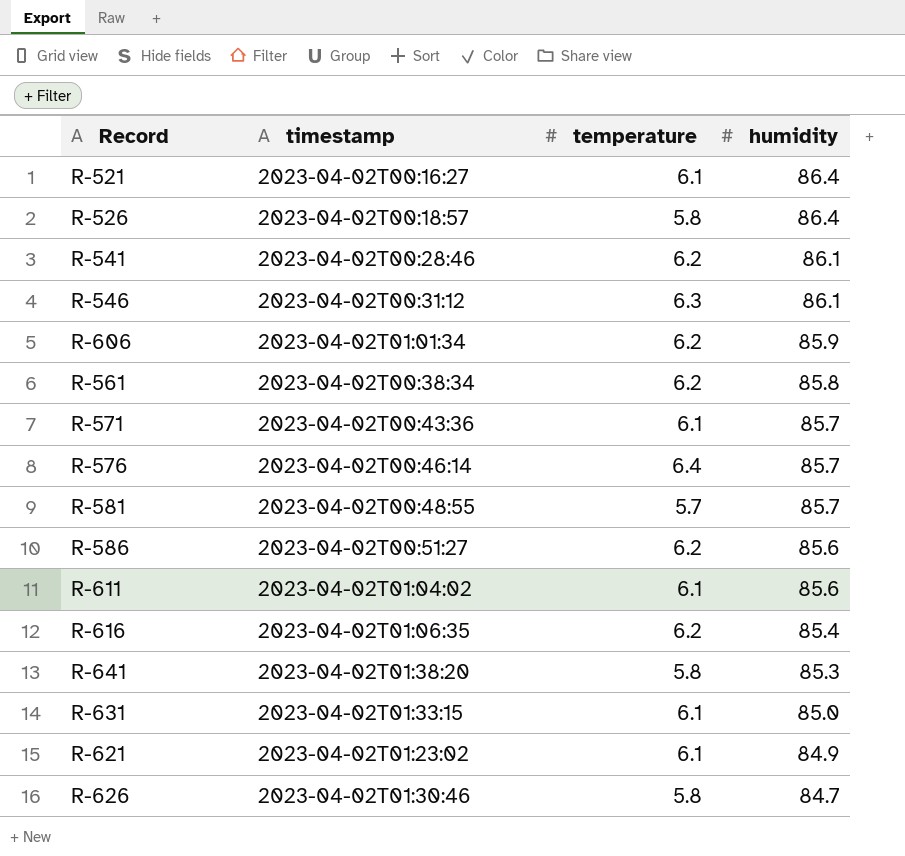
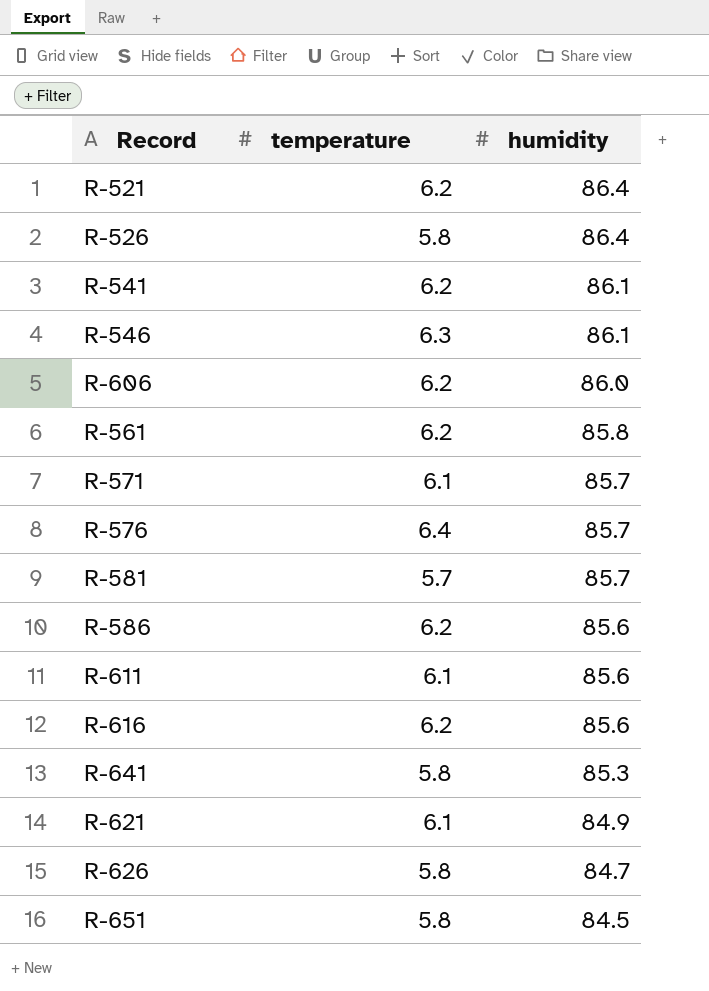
column timestamp | position: 2 -> none
row R-631: 2023-04-02T01:33:15 | 6.1 | 85.0 -> none
R-521 | temperature: 6.1 -> 6.2
R-606 | humidity: 85.9 -> 86.0
R-616 | humidity: 85.4 -> 85.6
row R-651: none -> 5.8 | 84.5

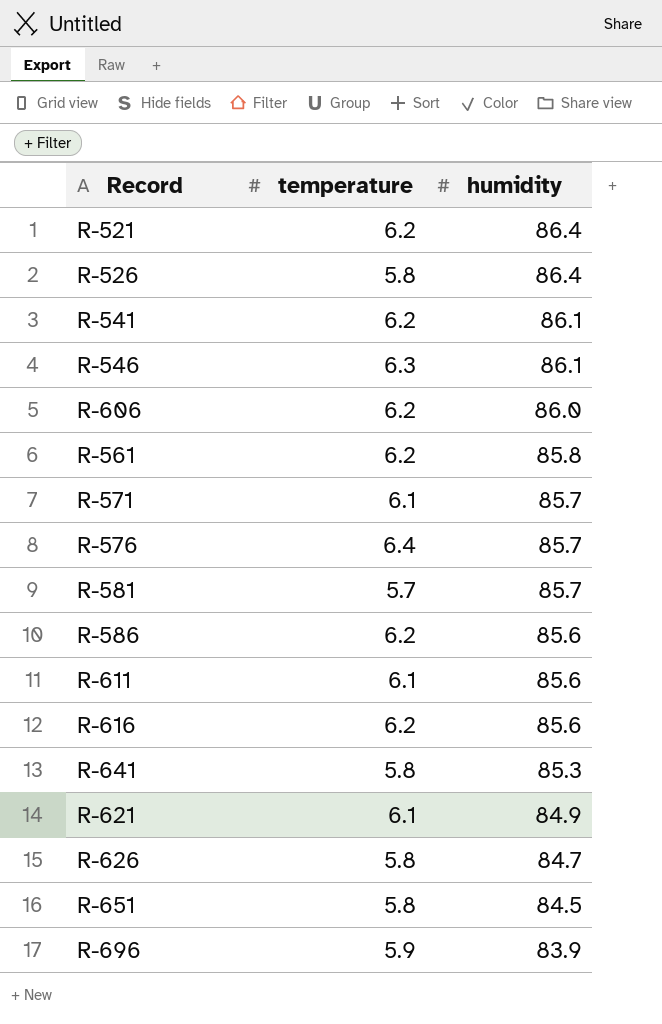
row R-696: none -> 5.9 | 83.9

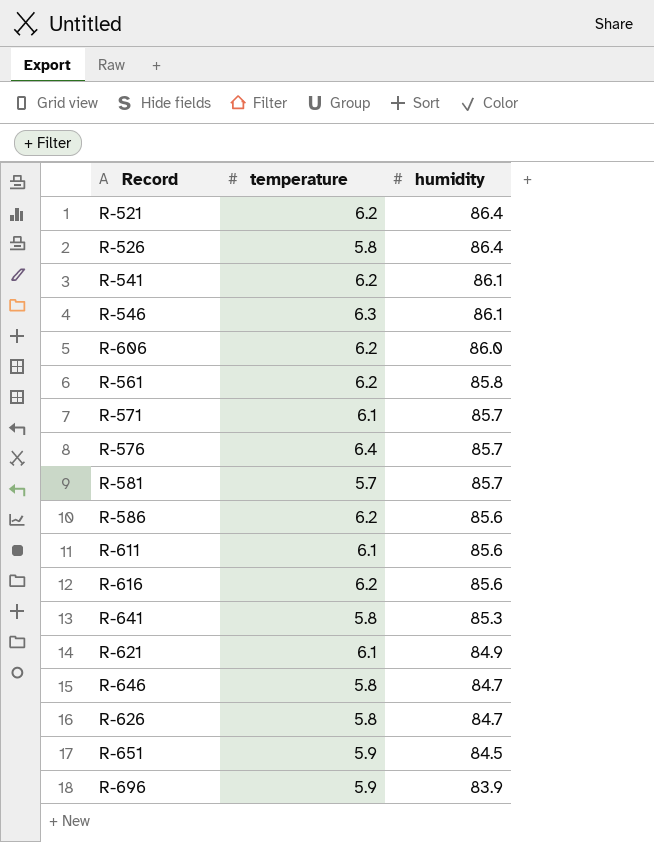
row R-646: none -> 5.8 | 84.7
R-651 | temperature: 5.8 -> 5.9

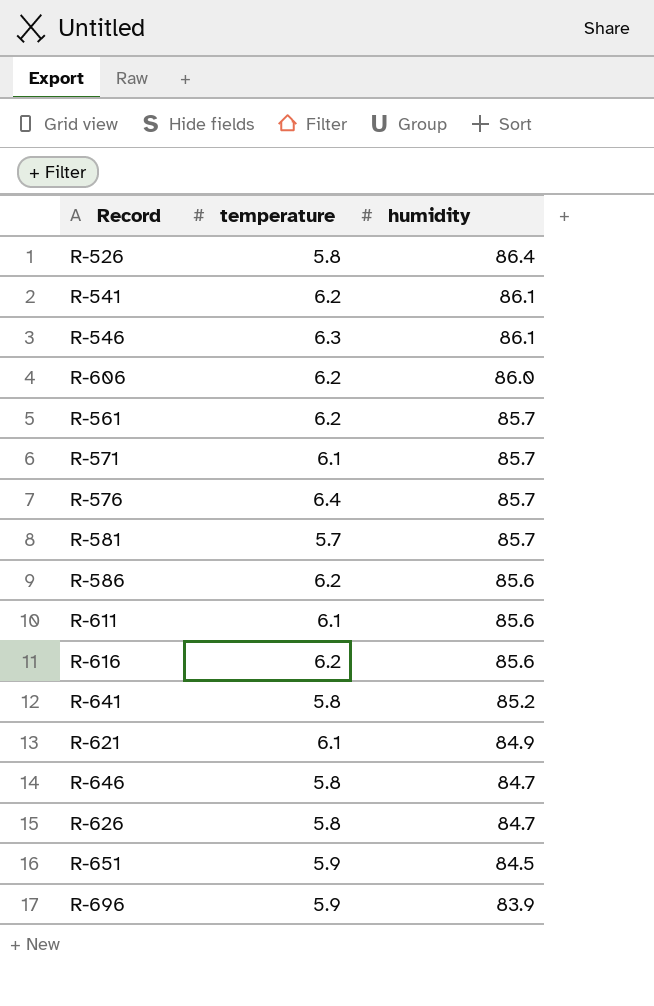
row R-521: 6.2 | 86.4 -> none
R-561 | humidity: 85.8 -> 85.7
R-641 | humidity: 85.3 -> 85.2

